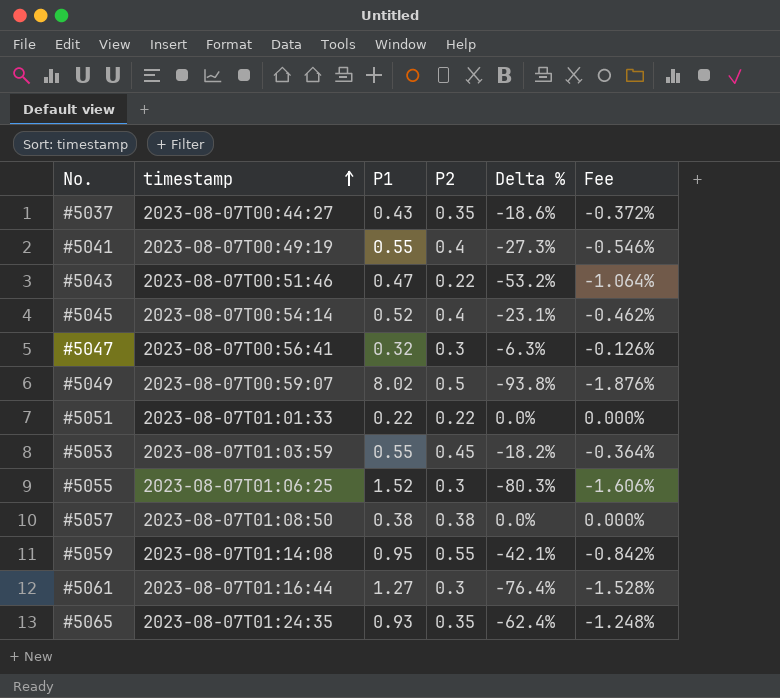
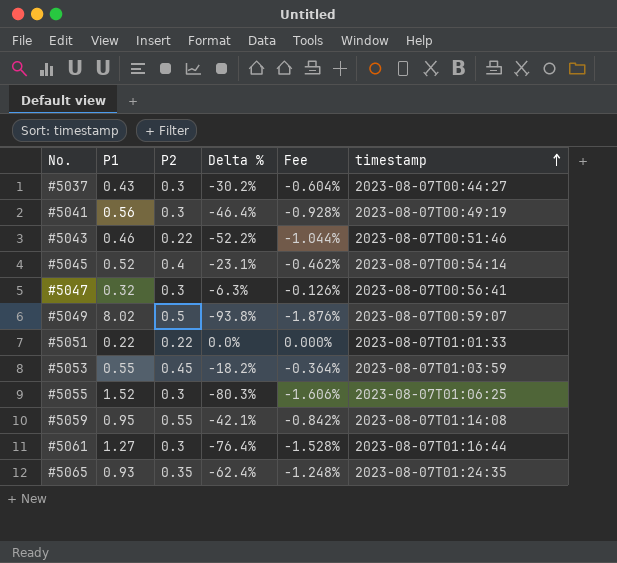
column timestamp | position: 2 -> 6
row #5057: 2023-08-07T01:08:50 | 0.38 | 0.38 | 0.0% | 0.000% -> none
#5037 | P2: 0.35 -> 0.3
#5037 | Delta %: -18.6% -> -30.2%
#5037 | Fee: -0.372% -> -0.604%
#5041 | P1: 0.55 -> 0.56
#5041 | P2: 0.4 -> 0.3
#5041 | Delta %: -27.3% -> -46.4%
#5041 | Fee: -0.546% -> -0.928%
#5043 | P1: 0.47 -> 0.46
#5043 | Delta %: -53.2% -> -52.2%
#5043 | Fee: -1.064% -> -1.044%

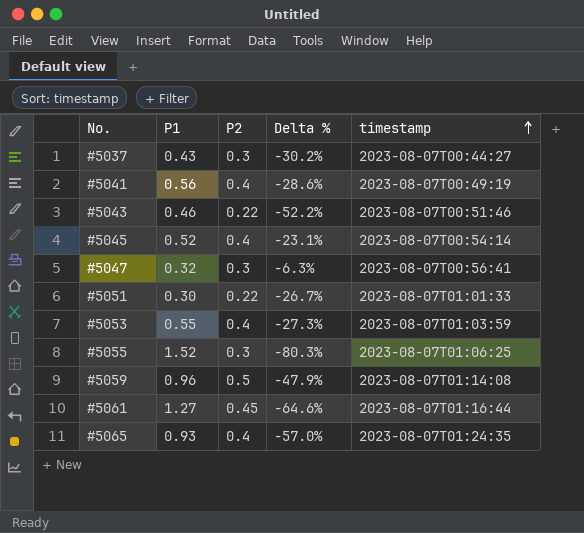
column Fee | formula: [Delta %] * 0.02 -> none
row #5049: 8.02 | 0.5 | -93.8% | -1.876% | 2023-08-07T00:59:07 -> none
#5041 | P2: 0.3 -> 0.4
#5041 | Delta %: -46.4% -> -28.6%
#5051 | P1: 0.22 -> 0.30
#5051 | Delta %: 0.0% -> -26.7%
#5053 | P2: 0.45 -> 0.4
#5053 | Delta %: -18.2% -> -27.3%
#5059 | P1: 0.95 -> 0.96
#5059 | P2: 0.55 -> 0.5
#5059 | Delta %: -42.1% -> -47.9%
#5061 | P2: 0.3 -> 0.45
#5061 | Delta %: -76.4% -> -64.6%
#5065 | P2: 0.35 -> 0.4
#5065 | Delta %: -62.4% -> -57.0%

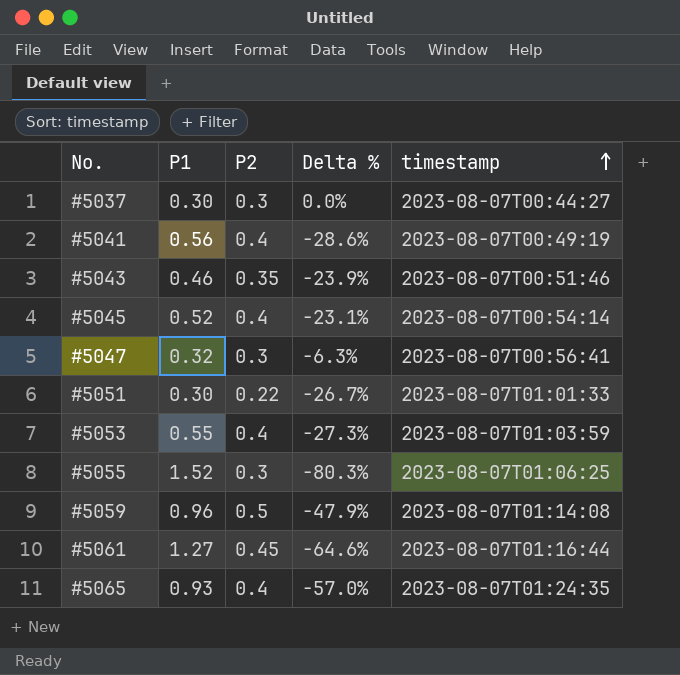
#5037 | P1: 0.43 -> 0.30
#5037 | Delta %: -30.2% -> 0.0%
#5043 | P2: 0.22 -> 0.35
#5043 | Delta %: -52.2% -> -23.9%

